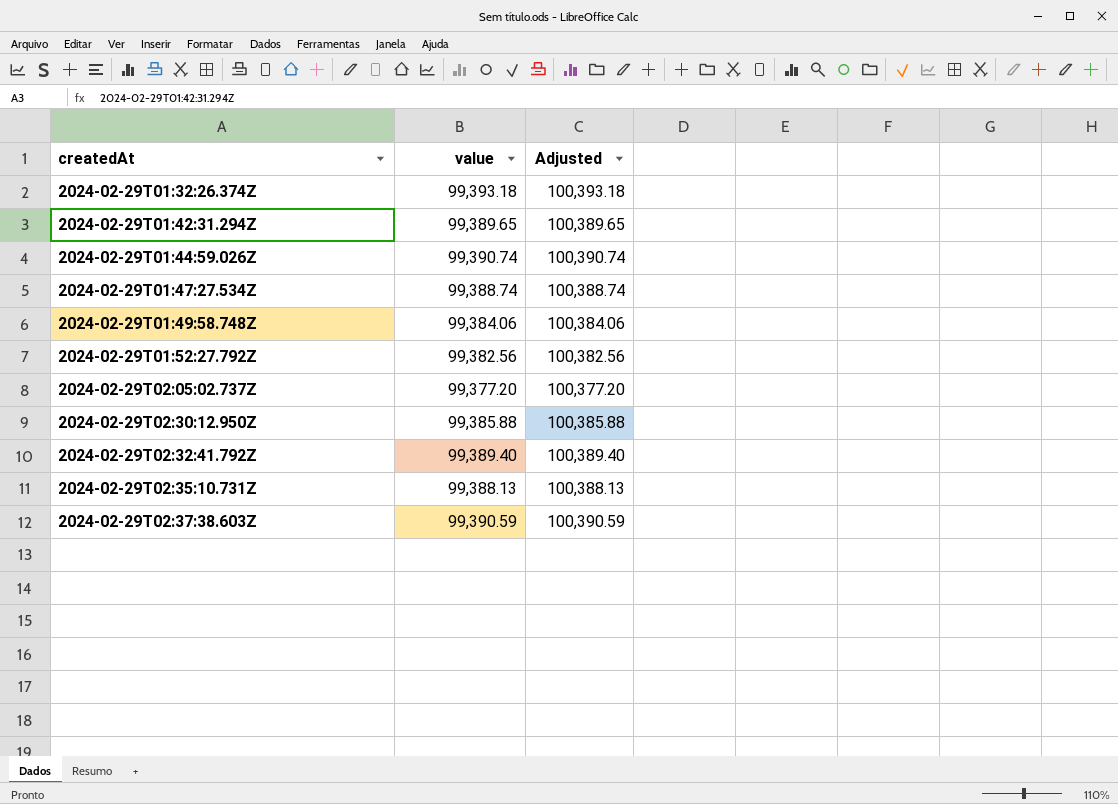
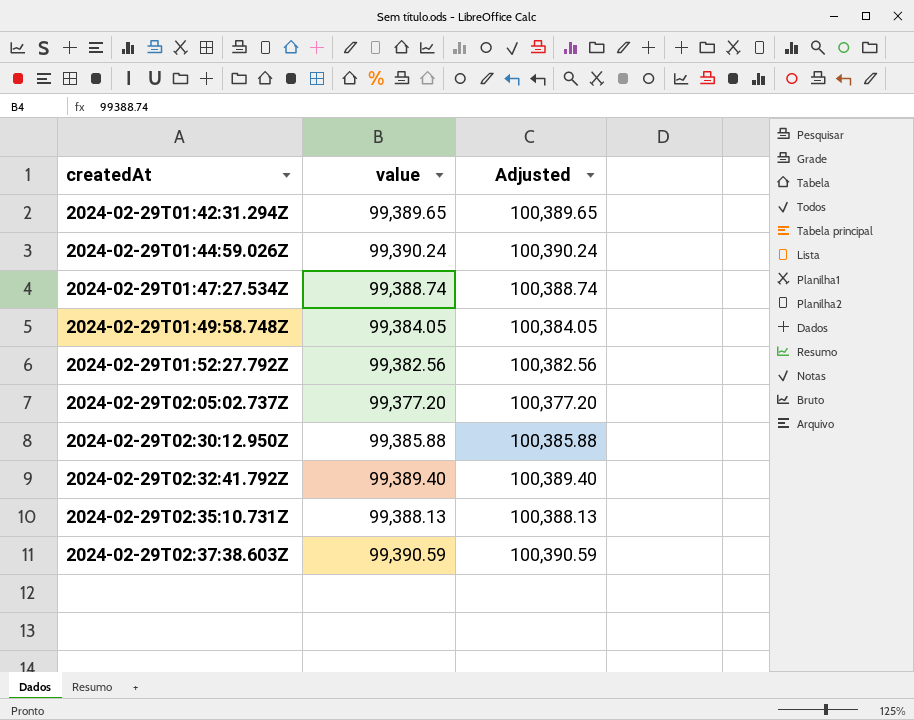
row 2024-02-29T01:32:26.374Z: 99,393.18 | 100,393.18 -> none
2024-02-29T01:44:59.026Z | value: 99,390.74 -> 99,390.24
2024-02-29T01:44:59.026Z | Adjusted: 100,390.74 -> 100,390.24
2024-02-29T01:49:58.748Z | value: 99,384.06 -> 99,384.05
2024-02-29T01:49:58.748Z | Adjusted: 100,384.06 -> 100,384.05

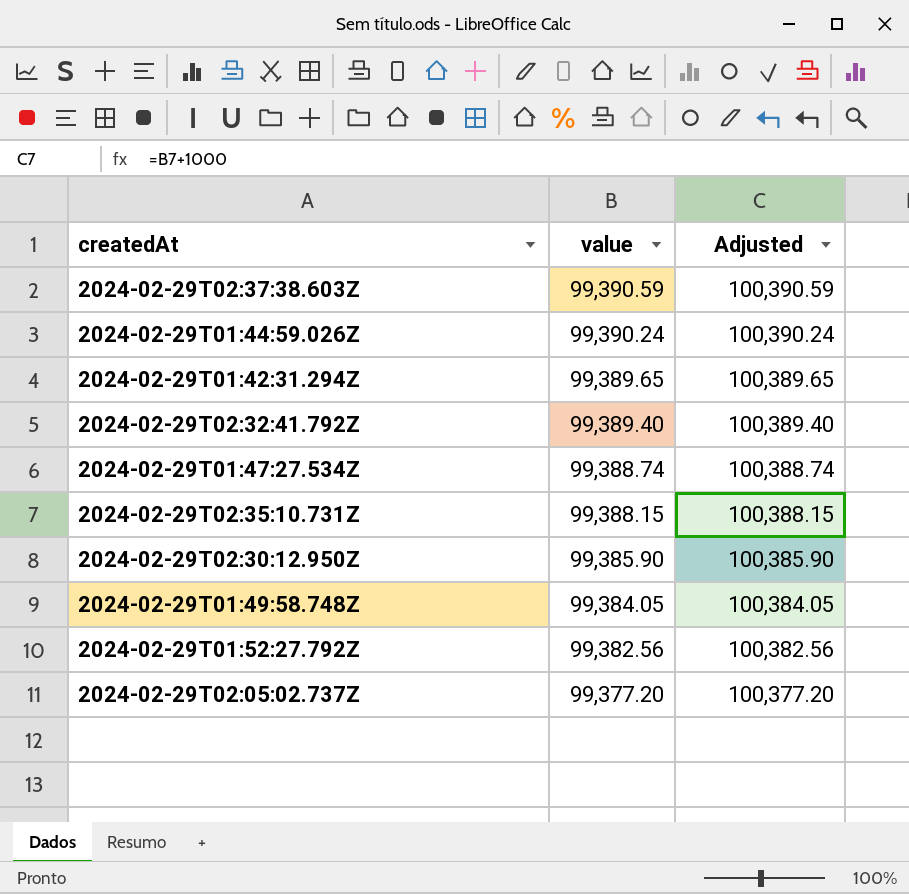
row order: createdAt ascending -> value descending
2024-02-29T02:35:10.731Z | value: 99,388.13 -> 99,388.15
2024-02-29T02:35:10.731Z | Adjusted: 100,388.13 -> 100,388.15
2024-02-29T02:30:12.950Z | value: 99,385.88 -> 99,385.90
2024-02-29T02:30:12.950Z | Adjusted: 100,385.88 -> 100,385.90

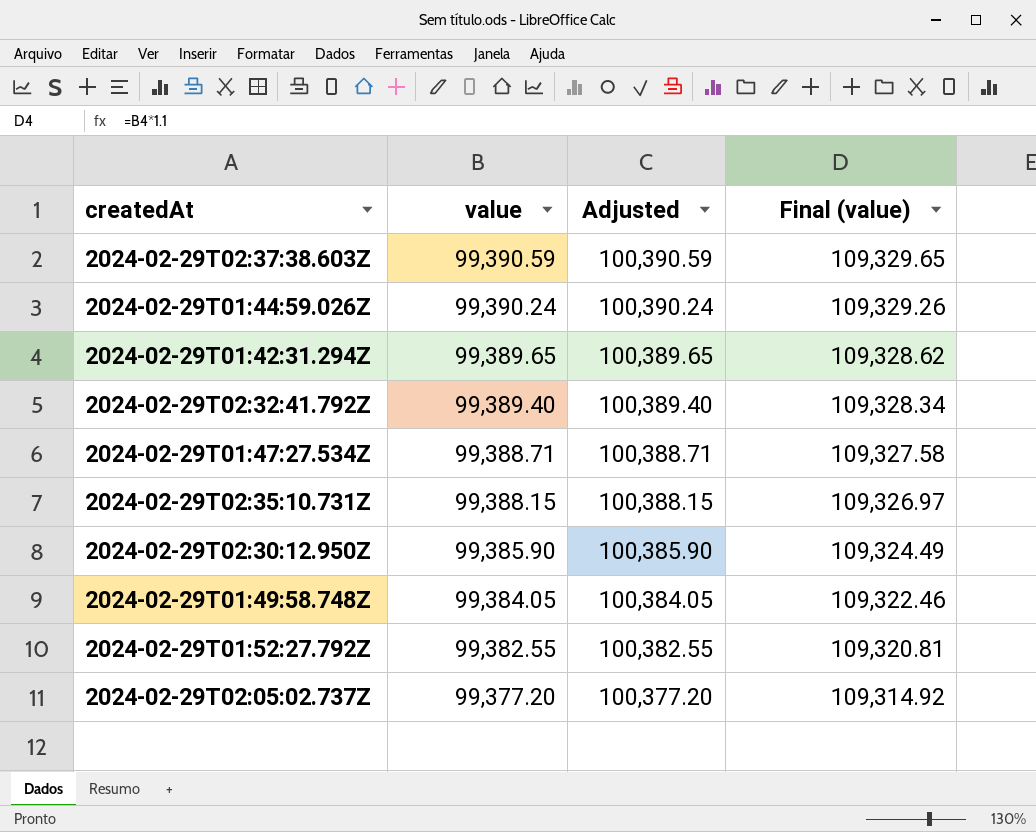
column Final (value) | formula: none -> [value] * 1.1
2024-02-29T01:47:27.534Z | value: 99,388.74 -> 99,388.71
2024-02-29T01:47:27.534Z | Adjusted: 100,388.74 -> 100,388.71
2024-02-29T01:52:27.792Z | value: 99,382.56 -> 99,382.55
2024-02-29T01:52:27.792Z | Adjusted: 100,382.56 -> 100,382.55

